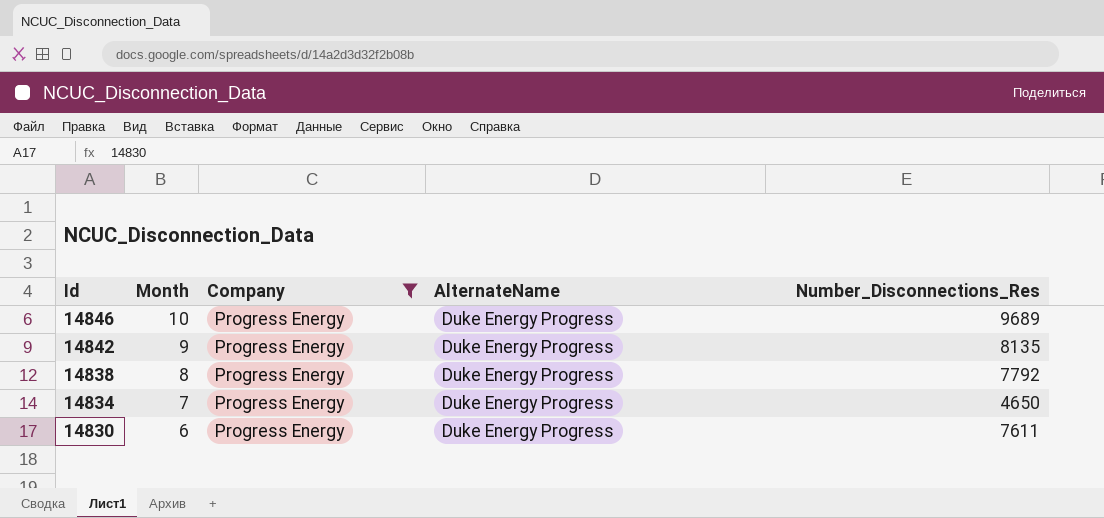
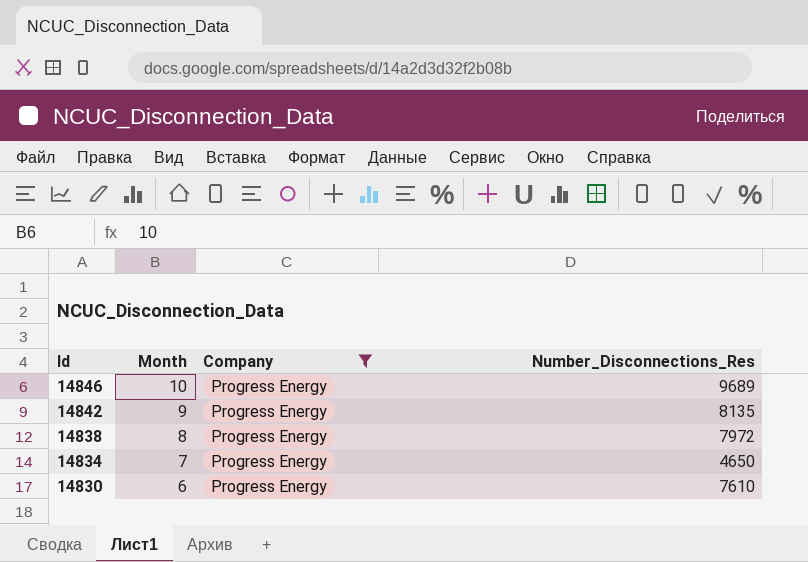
column AlternateName | position: 4 -> none
14838 | Number_Disconnections_Res: 7792 -> 7972
14830 | Number_Disconnections_Res: 7611 -> 7610

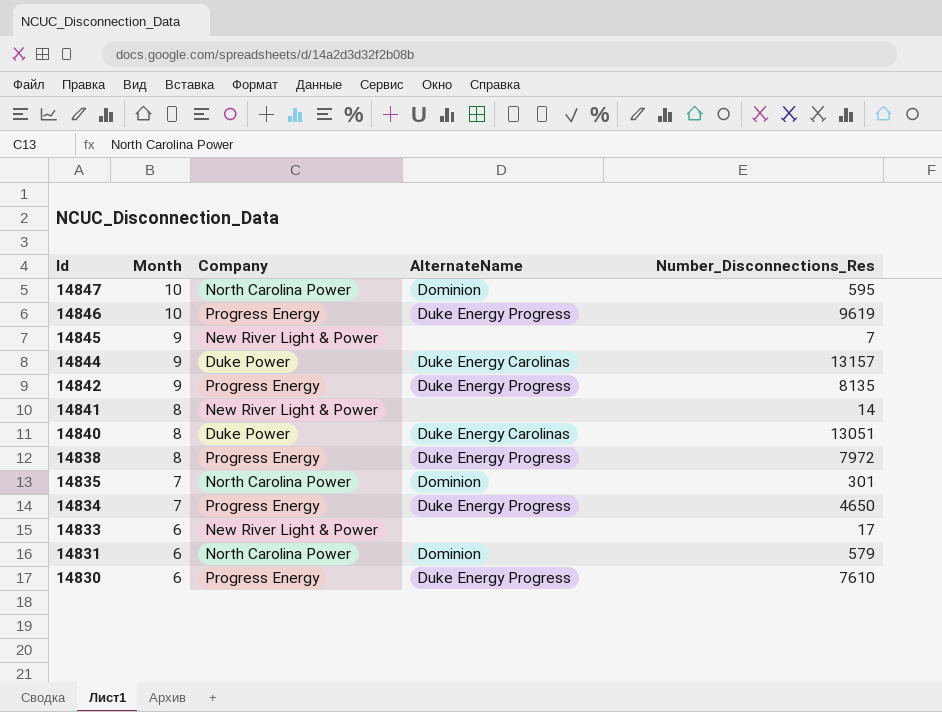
filter: Company = Progress Energy -> none
column AlternateName | position: none -> 4
14846 | Number_Disconnections_Res: 9689 -> 9619

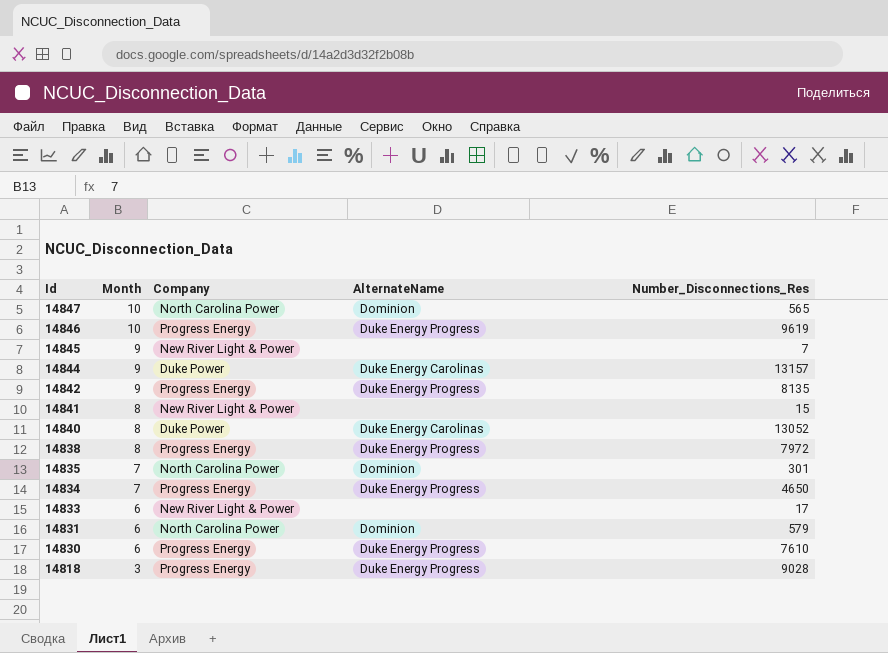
14847 | Number_Disconnections_Res: 595 -> 565
14841 | Number_Disconnections_Res: 14 -> 15
14840 | Number_Disconnections_Res: 13051 -> 13052
row 14818: none -> 3 | Progress Energy | Duke Energy Progress | 9028

